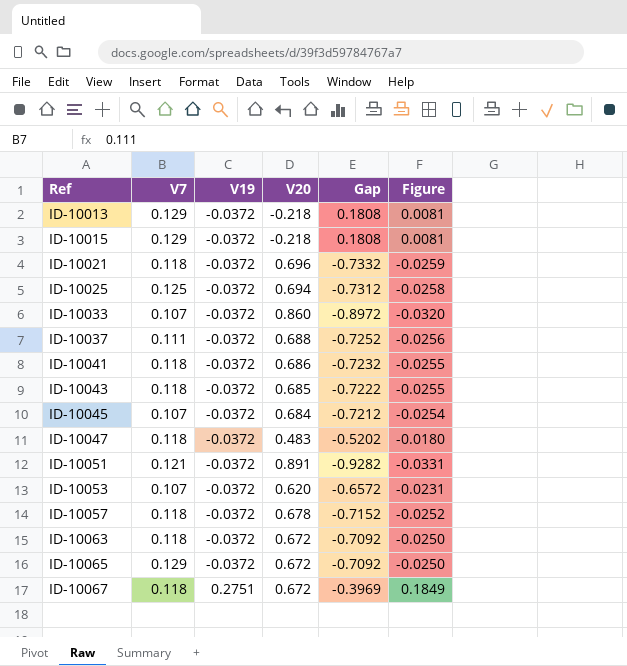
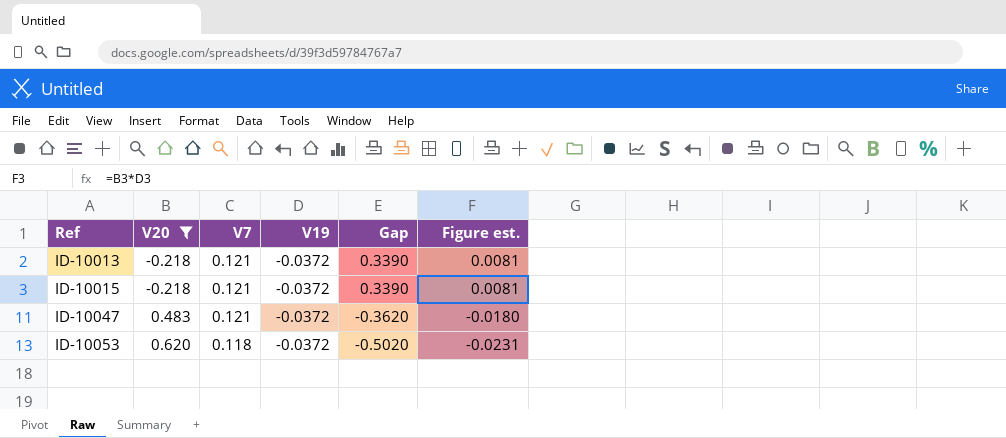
filter: none -> V20 <= 0.620
column V20 | position: 4 -> 2
column Gap | formula: [V19] - [V20] -> [V7] - [V20]
column name: Figure -> Figure est.
ID-10013 | V7: 0.129 -> 0.121
ID-10015 | V7: 0.129 -> 0.121
ID-10047 | V7: 0.118 -> 0.121
ID-10053 | V7: 0.107 -> 0.118

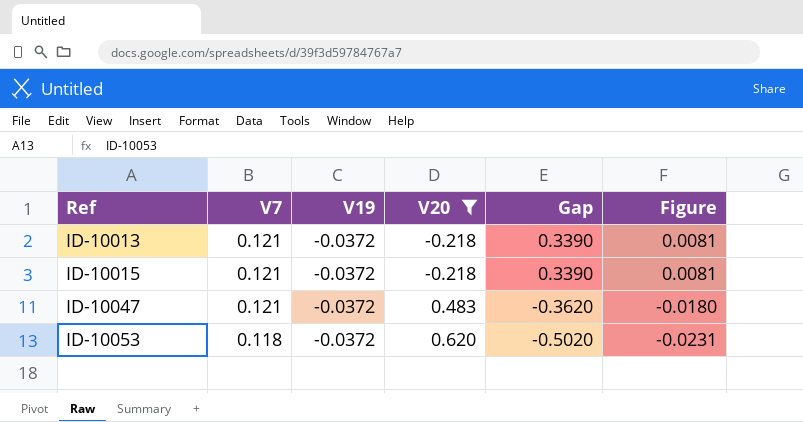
column V20 | position: 2 -> 4
column name: Figure est. -> Figure

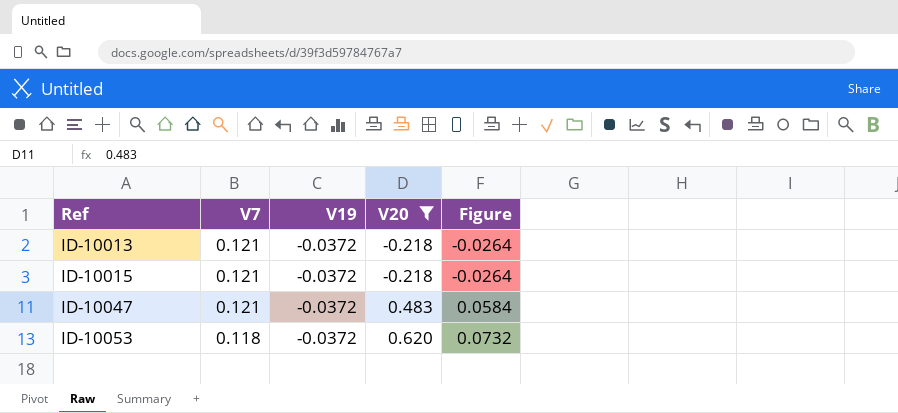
column Gap | formula: [V7] - [V20] -> none
column Figure | formula: [V19] * [V20] -> [V7] * [V20]

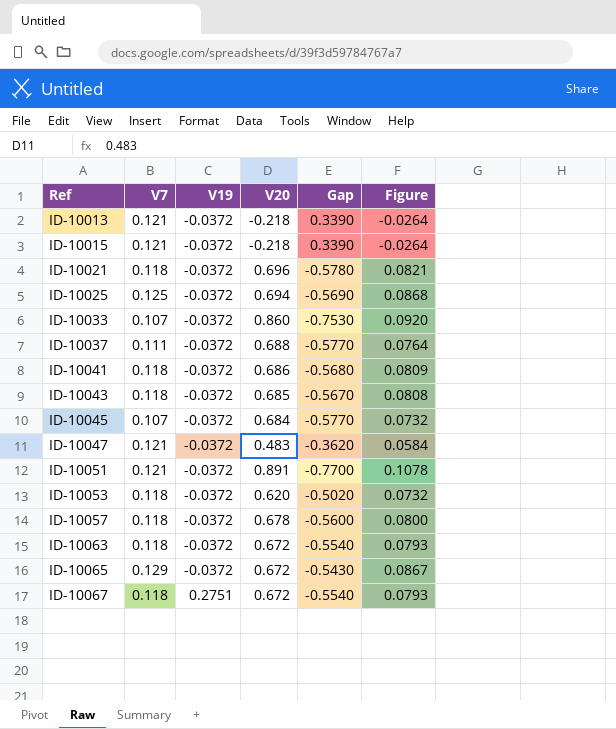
filter: V20 <= 0.620 -> none
column Gap | formula: none -> [V7] - [V20]

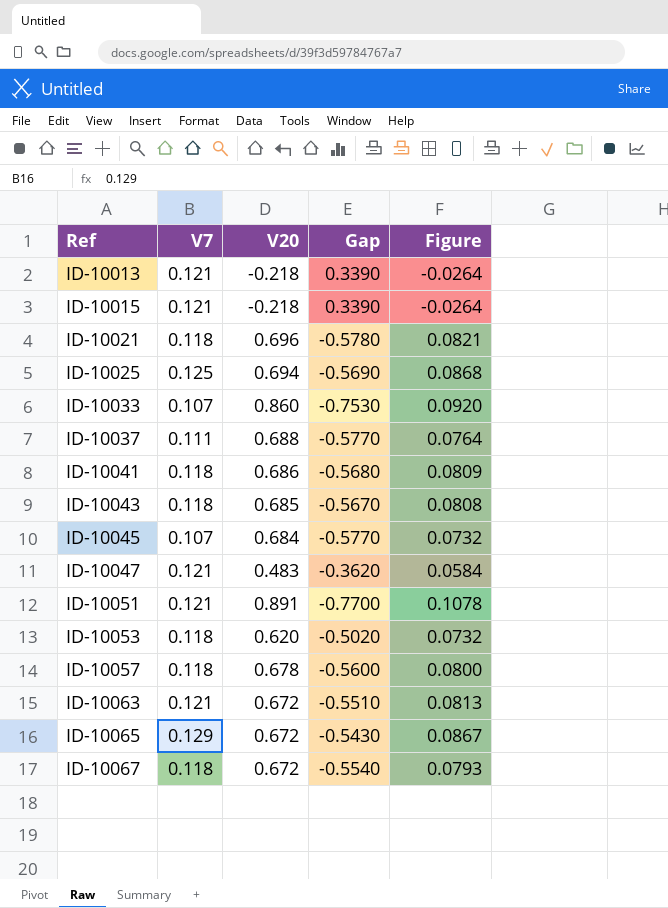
column V19 | position: 3 -> none
ID-10063 | V7: 0.118 -> 0.121
ID-10063 | Gap: -0.5540 -> -0.5510
ID-10063 | Figure: 0.0793 -> 0.0813

